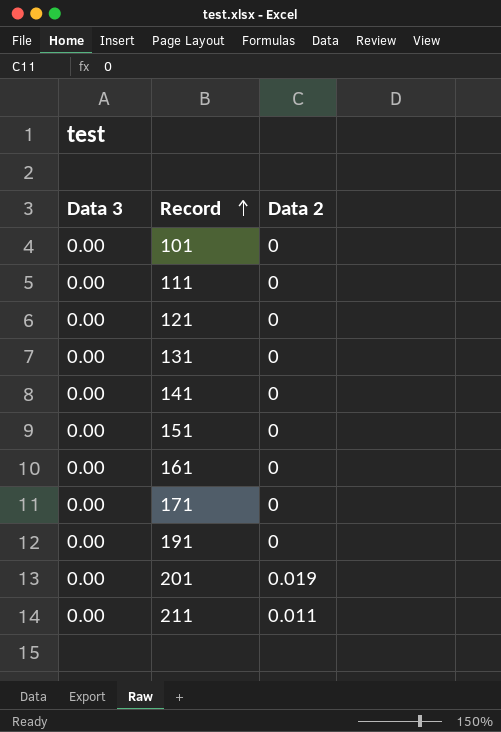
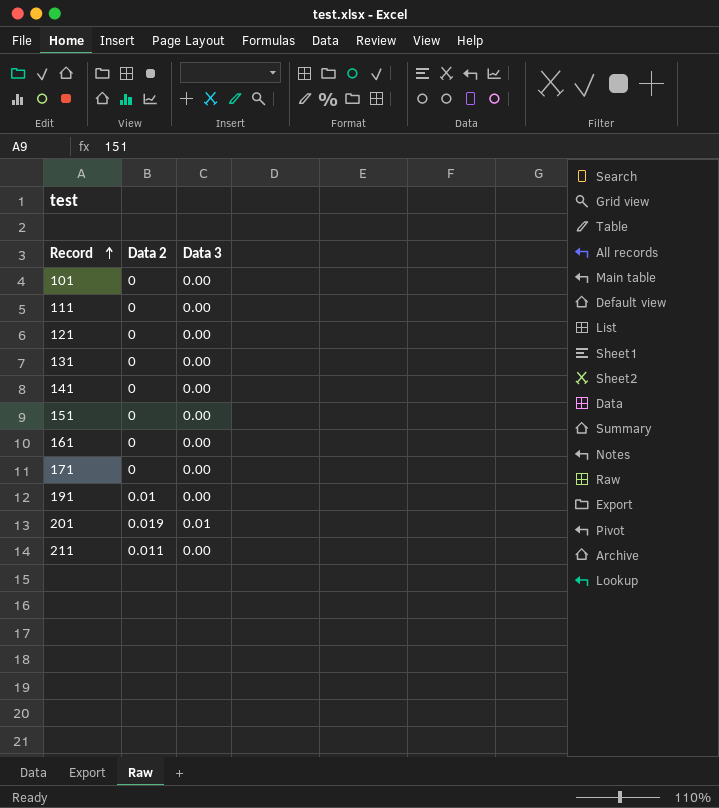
column Data 3 | position: 1 -> 3
191 | Data 2: 0 -> 0.01
201 | Data 3: 0.00 -> 0.01

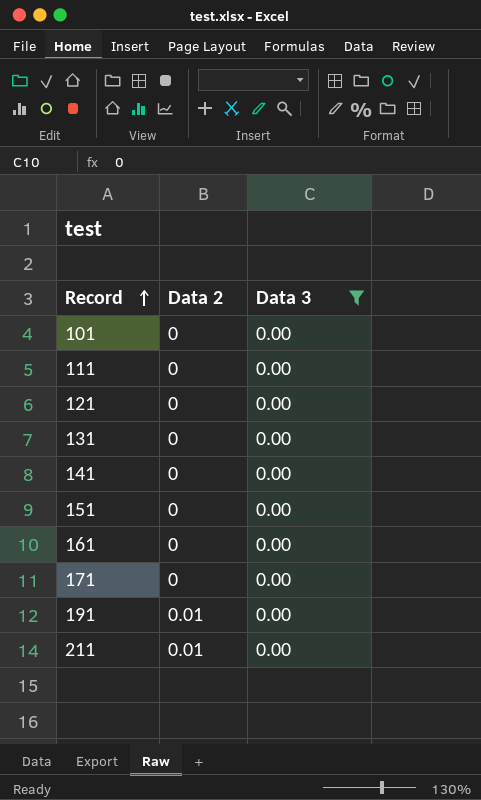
filter: none -> Data 3 = 0.00
211 | Data 2: 0.011 -> 0.01

